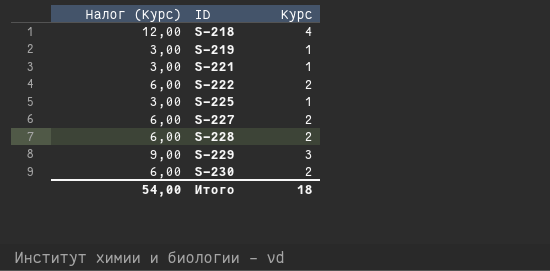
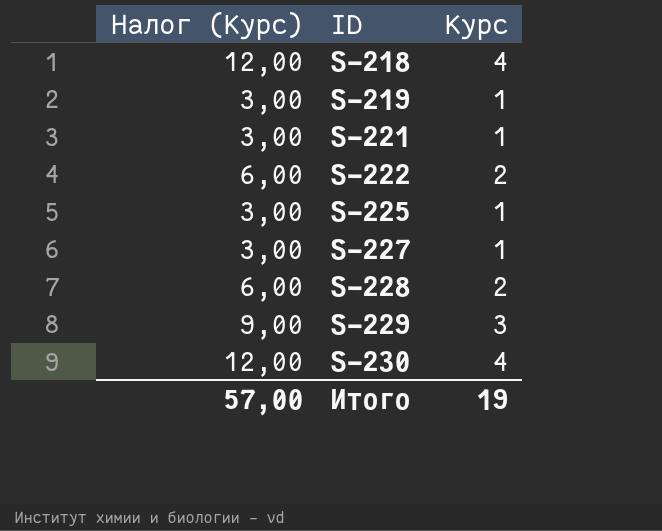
S-227 | Налог (Курс): 6,00 -> 3,00
S-227 | Курс: 2 -> 1
S-230 | Налог (Курс): 6,00 -> 12,00
S-230 | Курс: 2 -> 4
Итого | Налог (Курс): 54,00 -> 57,00
Итого | Курс: 18 -> 19

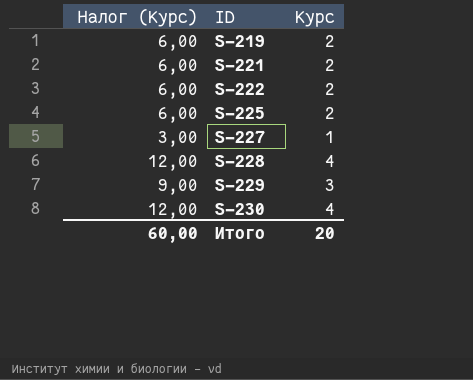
row S-218: 12,00 | 4 -> none
S-219 | Налог (Курс): 3,00 -> 6,00
S-219 | Курс: 1 -> 2
S-221 | Налог (Курс): 3,00 -> 6,00
S-221 | Курс: 1 -> 2
S-225 | Налог (Курс): 3,00 -> 6,00
S-225 | Курс: 1 -> 2
S-228 | Налог (Курс): 6,00 -> 12,00
S-228 | Курс: 2 -> 4
Итого | Налог (Курс): 57,00 -> 60,00
Итого | Курс: 19 -> 20

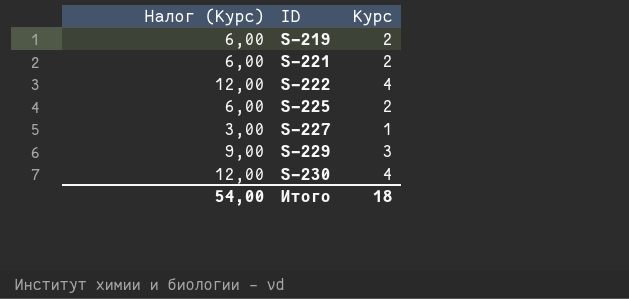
row S-228: 12,00 | 4 -> none
S-222 | Налог (Курс): 6,00 -> 12,00
S-222 | Курс: 2 -> 4
Итого | Налог (Курс): 60,00 -> 54,00
Итого | Курс: 20 -> 18

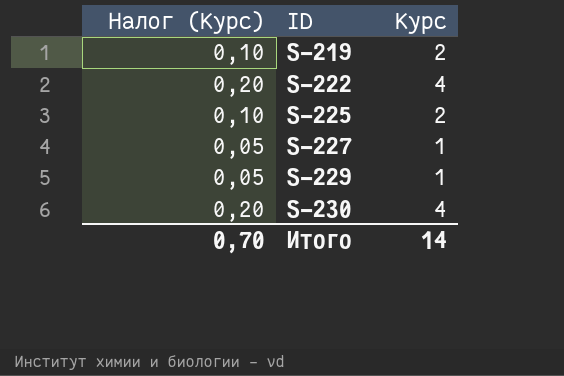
column Налог (Курс) | formula: [Курс] * 3 -> [Курс] * 0,05
row S-221: 6,00 | 2 -> none
S-229 | Курс: 3 -> 1
Итого | Налог (Курс): 54,00 -> 0,70
Итого | Курс: 18 -> 14

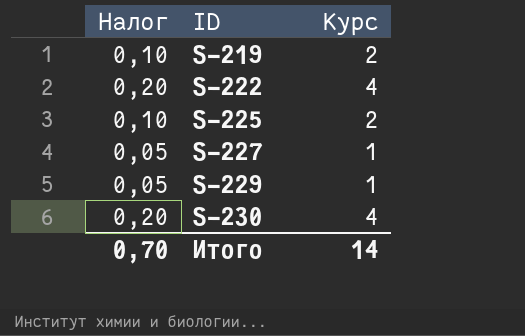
column name: Налог (Курс) -> Налог

